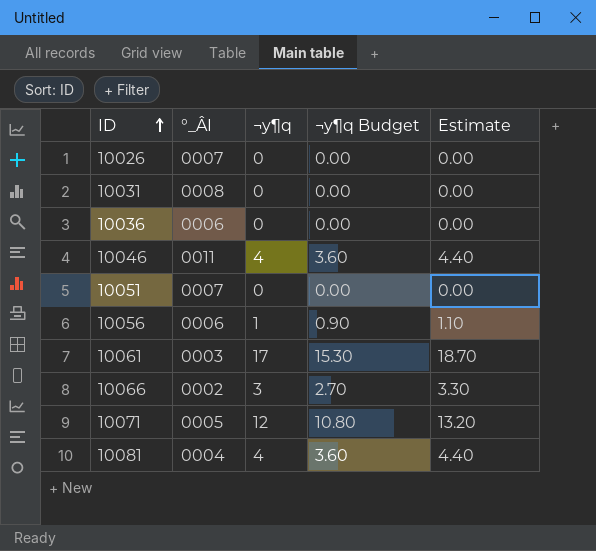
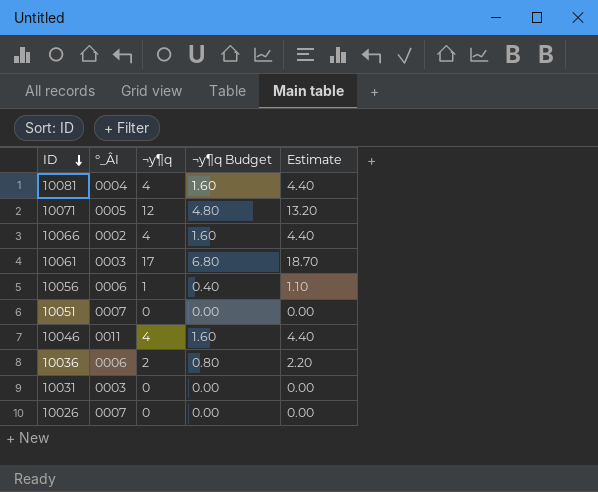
row order: ID ascending -> ID descending
column ¬y¶q Budget | formula: [¬y¶q] * 0.9 -> [¬y¶q] * 0.4
10066 | ¬y¶q: 3 -> 4
10066 | Estimate: 3.30 -> 4.40
10036 | ¬y¶q: 0 -> 2
10036 | Estimate: 0.00 -> 2.20
10031 | °_ÂI: 0008 -> 0003

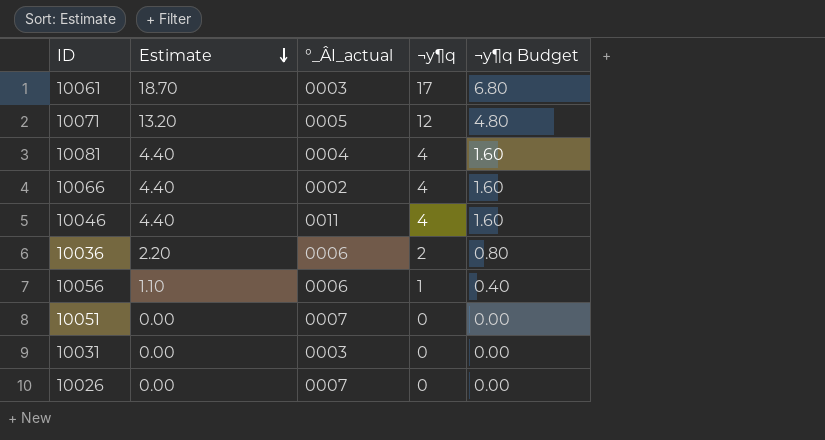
row order: ID descending -> Estimate descending
column Estimate | position: 5 -> 2
column name: °_ÂI -> °_ÂI_actual

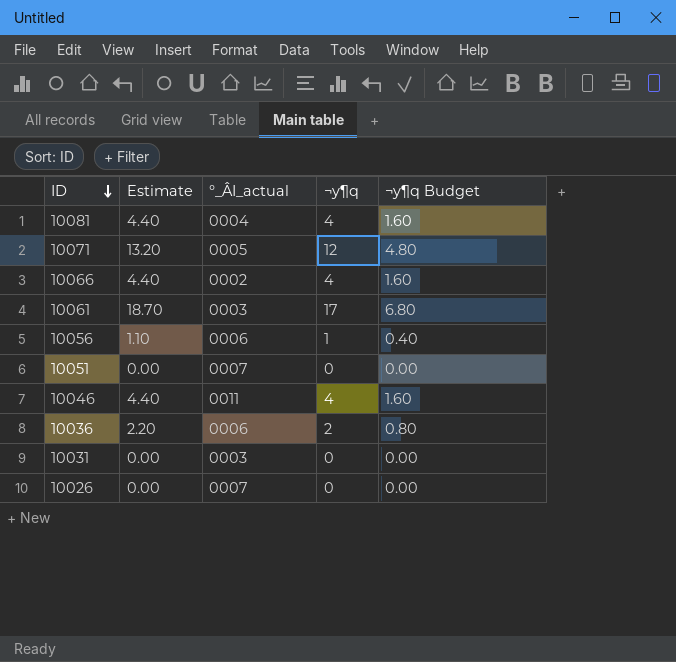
row order: Estimate descending -> ID descending

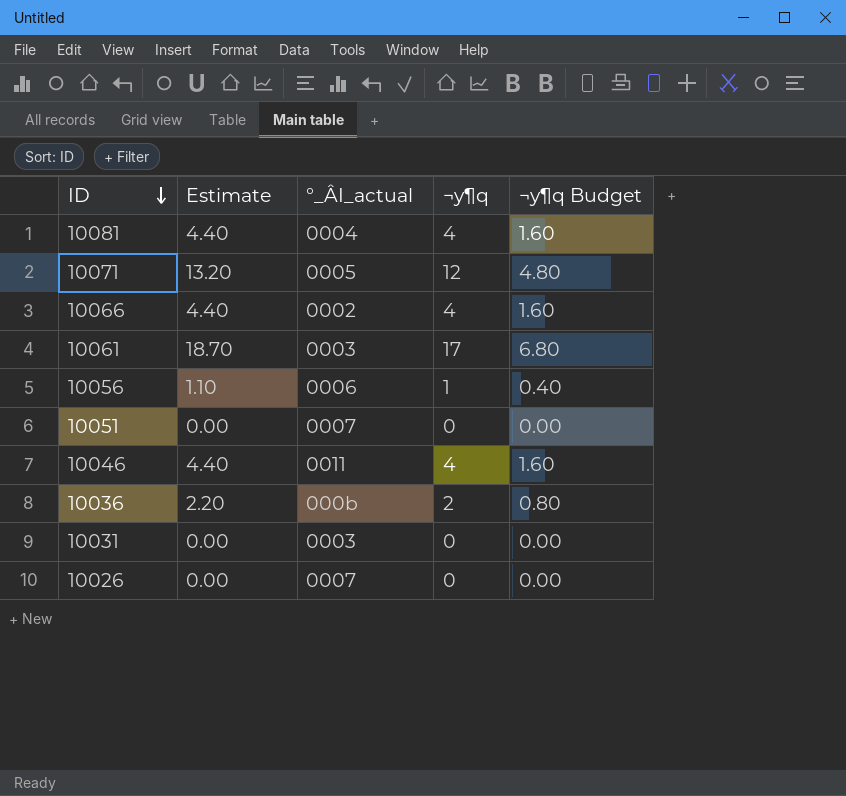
10036 | °_ÂI_actual: 0006 -> 000b

